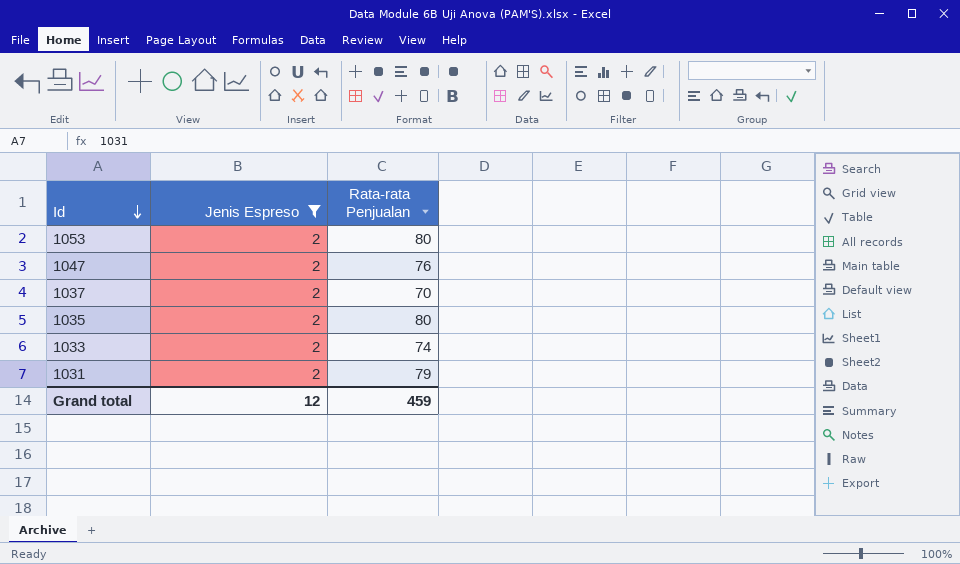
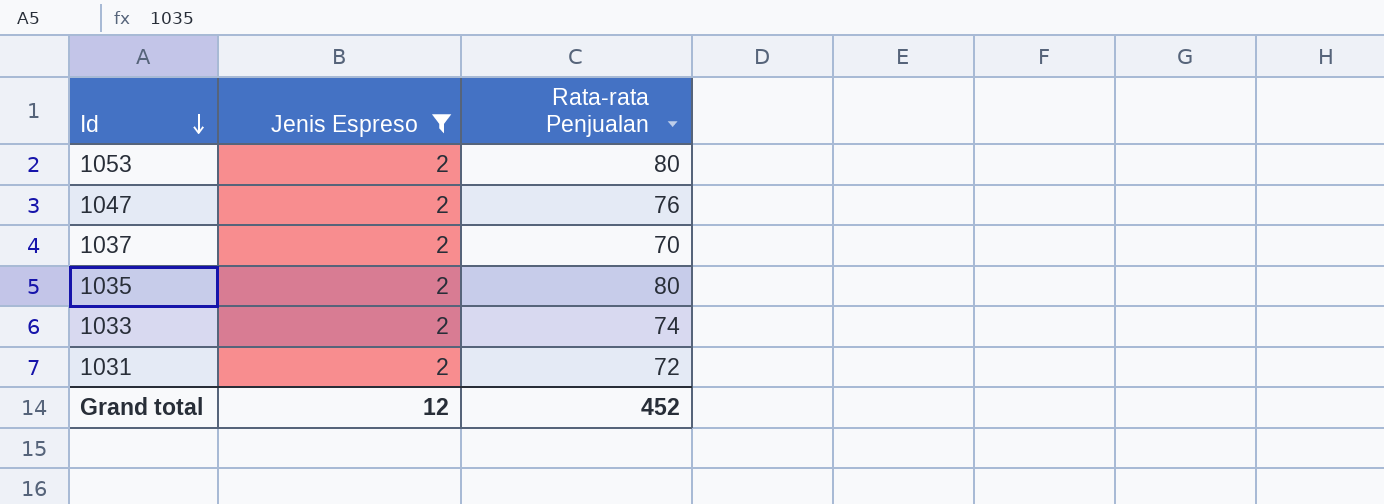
1031 | Rata-rata Penjualan: 79 -> 72
Grand total | Rata-rata Penjualan: 459 -> 452

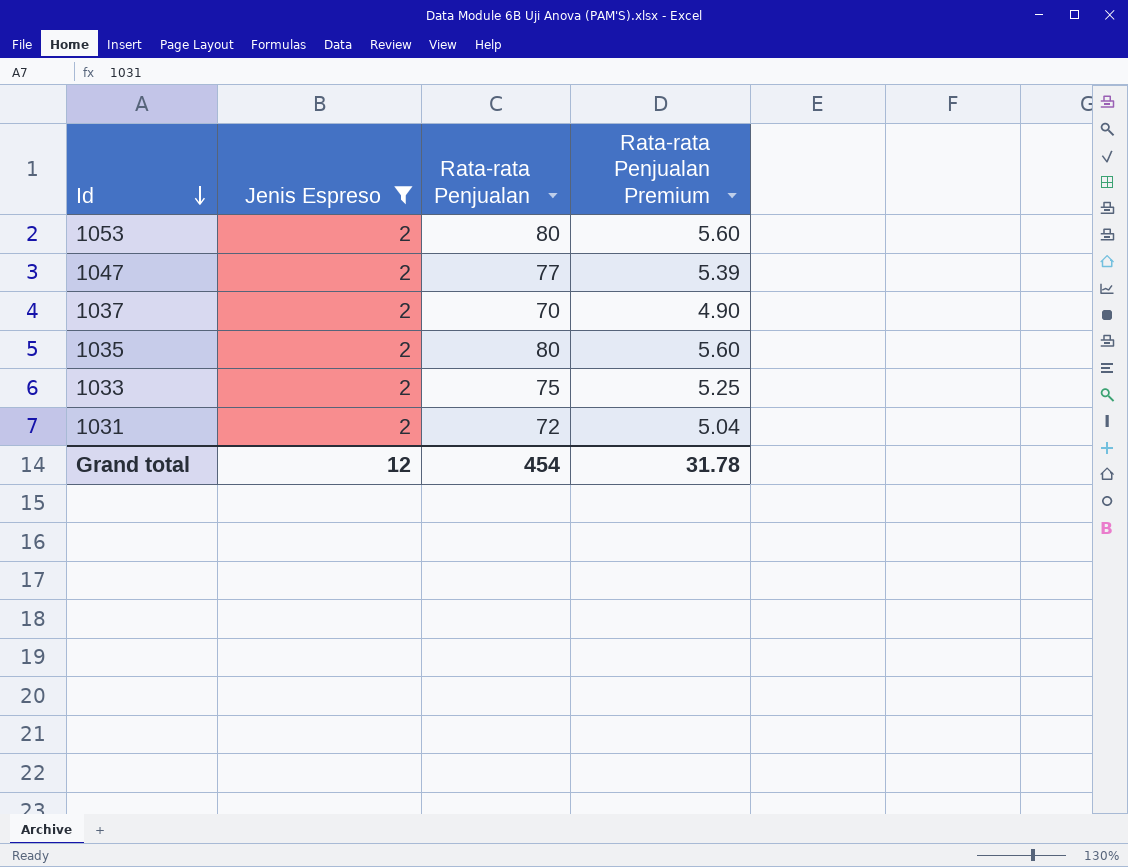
column Rata-rata Penjualan Premium | formula: none -> [Rata-rata Penjualan] * 0.07
1047 | Rata-rata Penjualan: 76 -> 77
1033 | Rata-rata Penjualan: 74 -> 75
Grand total | Rata-rata Penjualan: 452 -> 454

